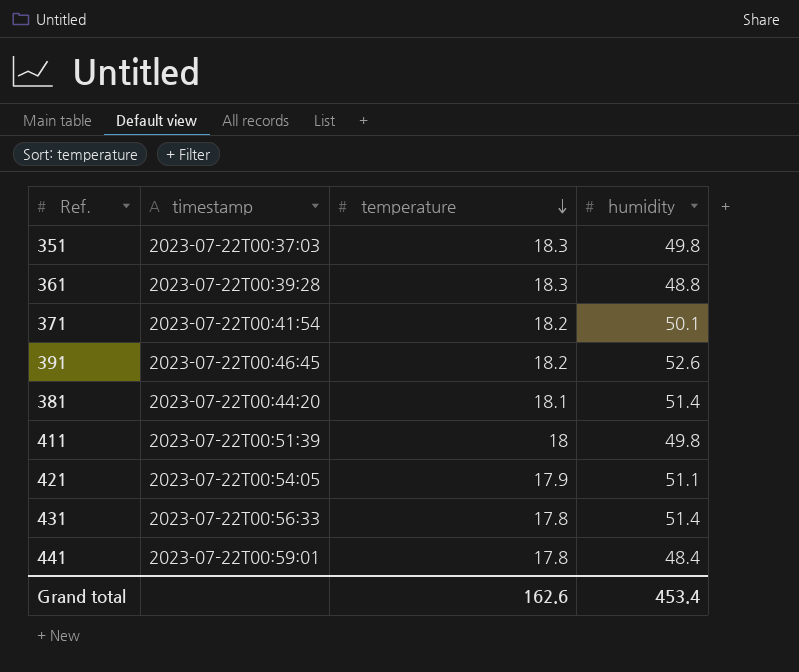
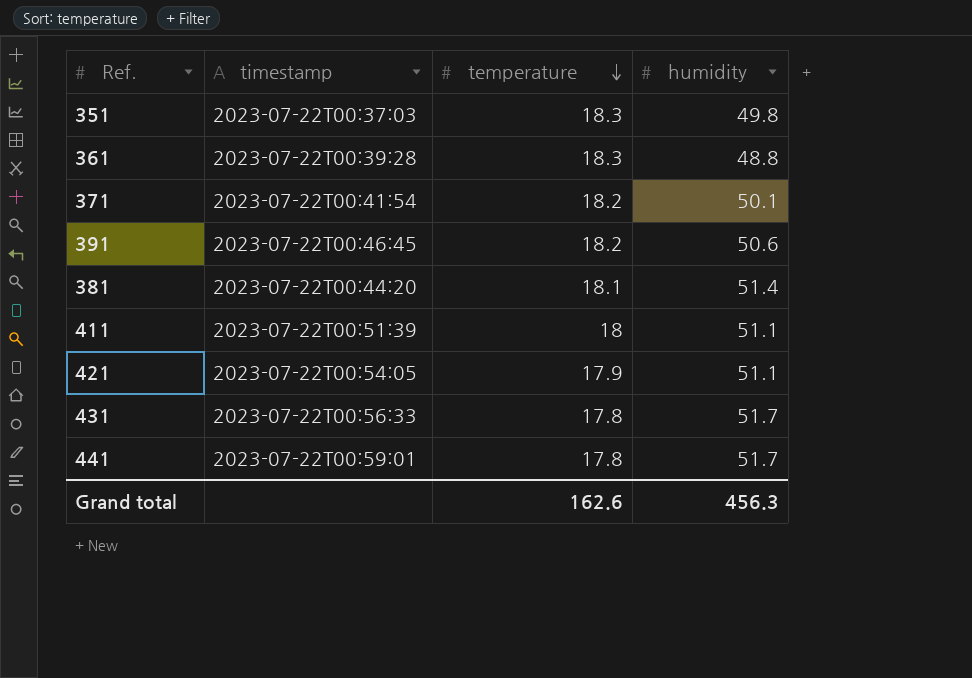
391 | humidity: 52.6 -> 50.6
411 | humidity: 49.8 -> 51.1
431 | humidity: 51.4 -> 51.7
441 | humidity: 48.4 -> 51.7
Grand total | humidity: 453.4 -> 456.3

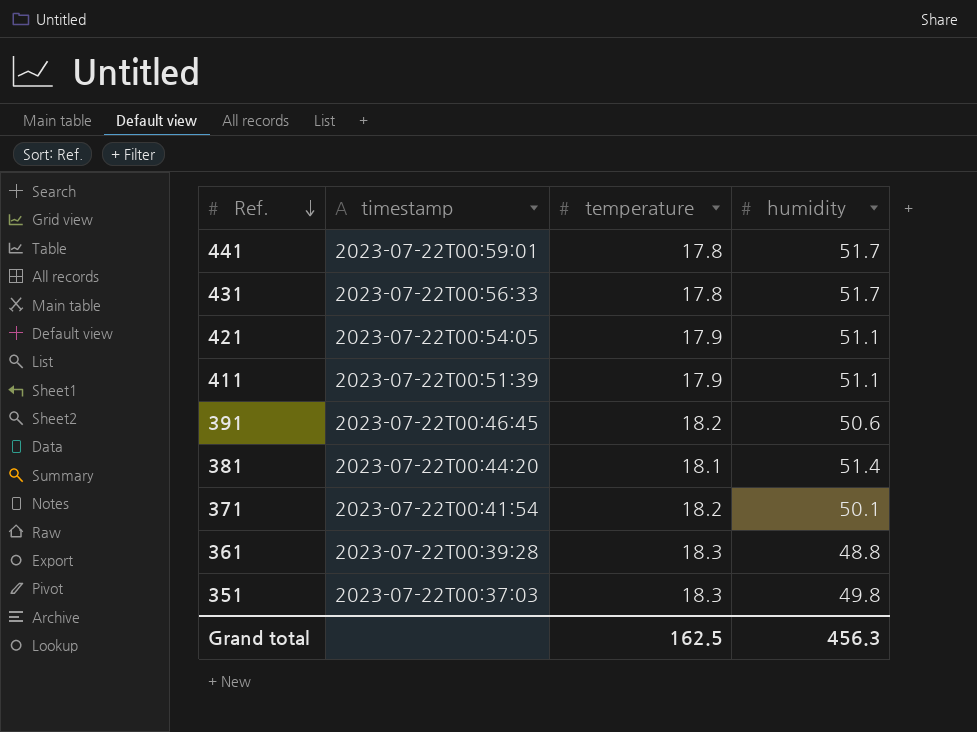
row order: temperature descending -> Ref. descending
411 | temperature: 18 -> 17.9
Grand total | temperature: 162.6 -> 162.5

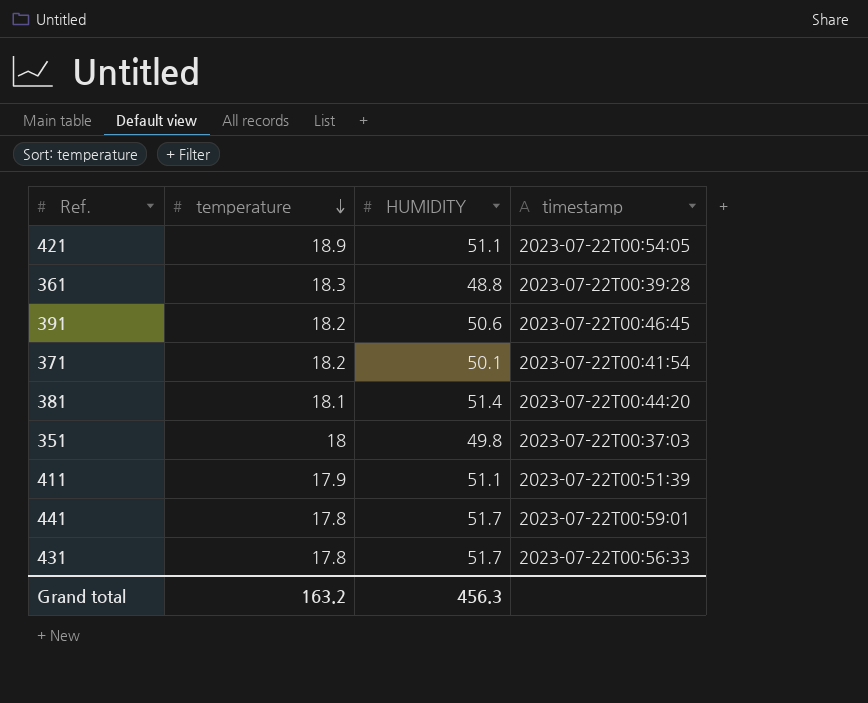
row order: Ref. descending -> temperature descending
column name: humidity -> HUMIDITY
column timestamp | position: 2 -> 4
421 | temperature: 17.9 -> 18.9
351 | temperature: 18.3 -> 18
Grand total | temperature: 162.5 -> 163.2

